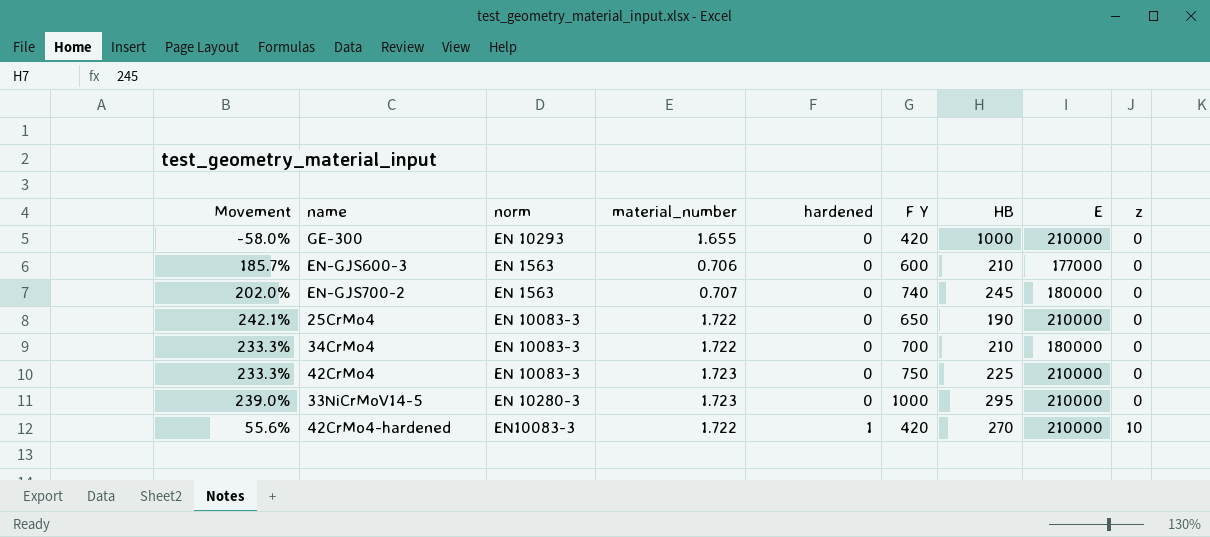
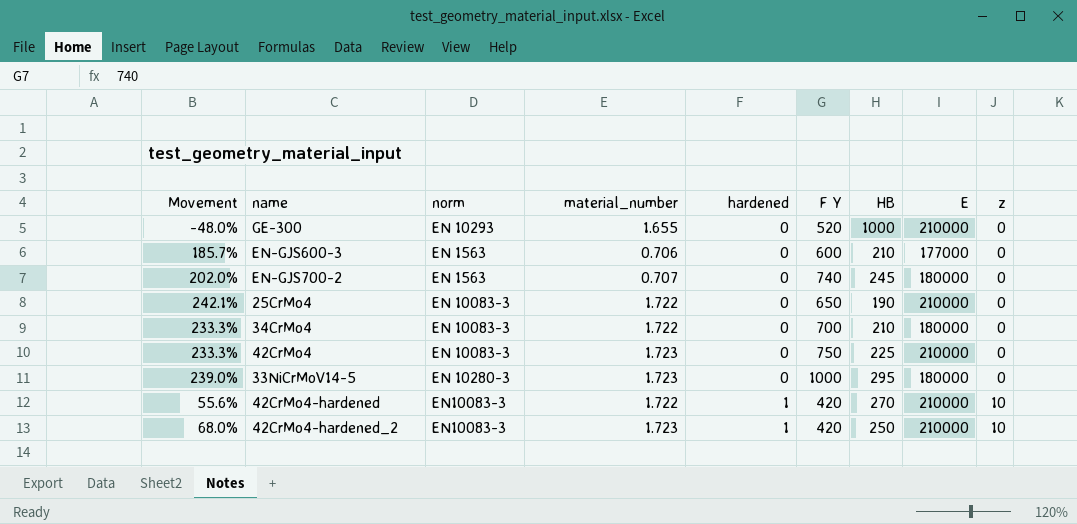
GE-300 | Movement: -58.0% -> -48.0%
GE-300 | F Y: 420 -> 520
33NiCrMoV14-5 | E: 210000 -> 180000
row 42CrMo4-hardened_2: none -> 68.0% | EN10083-3 | 1.723 | 1 | 420 | 250 | 210000 | 10

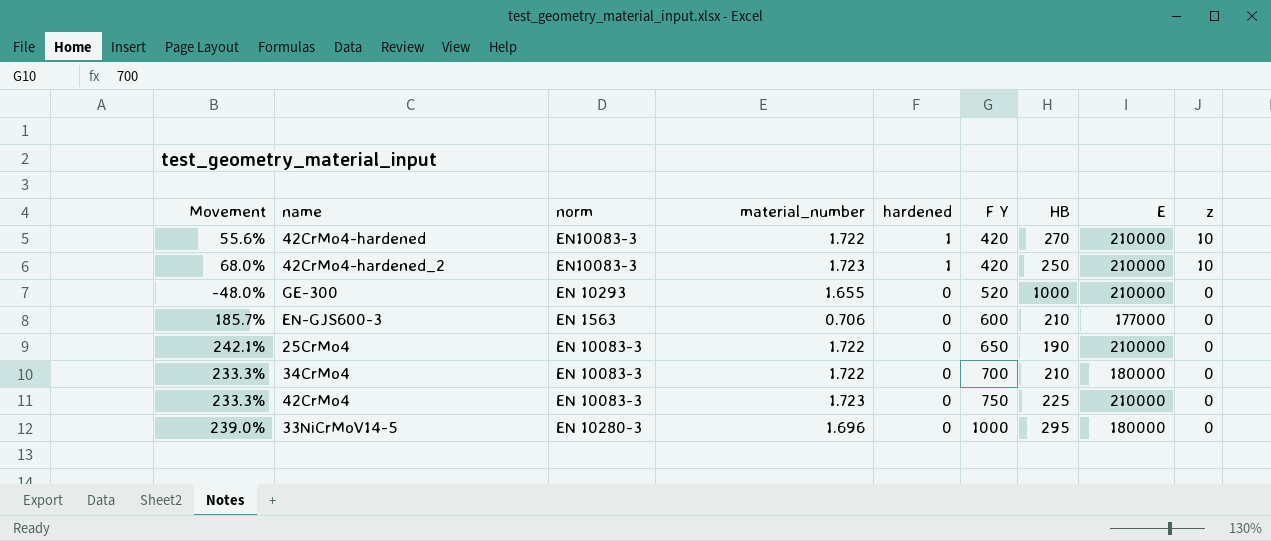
row order: hardened ascending -> hardened descending
row EN-GJS700-2: 202.0% | EN 1563 | 0.707 | 0 | 740 | 245 | 180000 | 0 -> none
33NiCrMoV14-5 | material_number: 1.723 -> 1.696

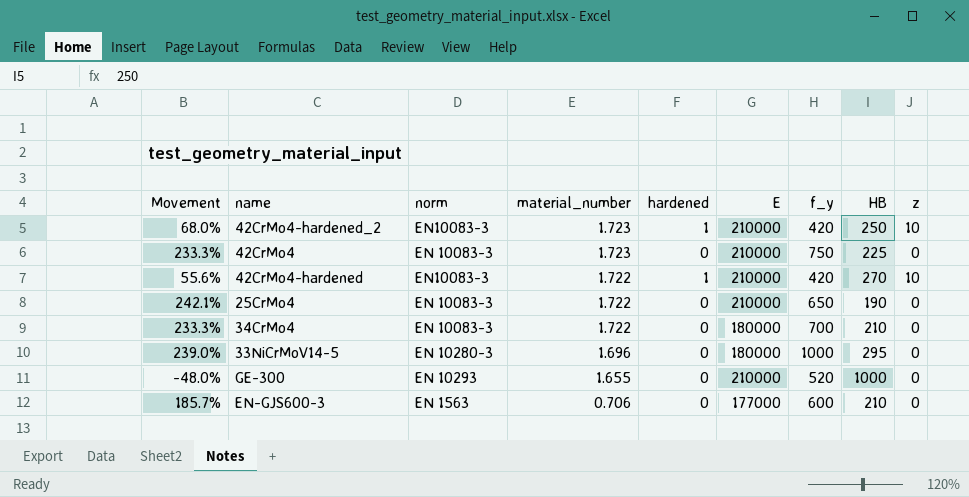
row order: hardened descending -> material_number descending
column E | position: 8 -> 6
column name: F Y -> f_y

